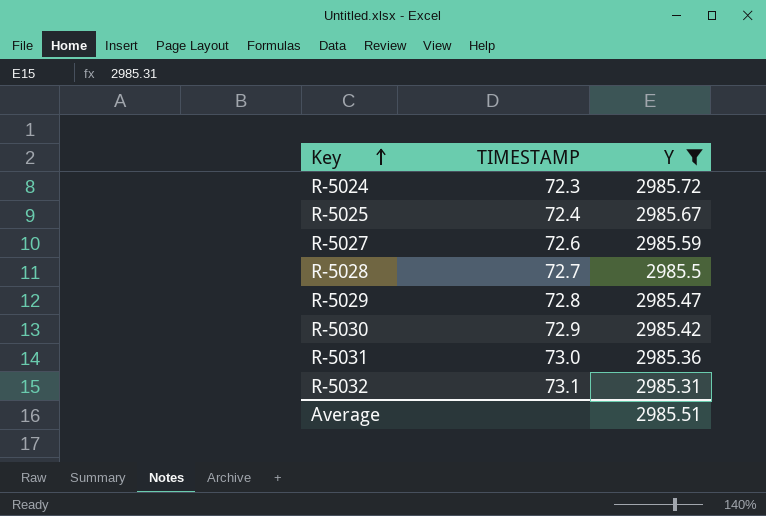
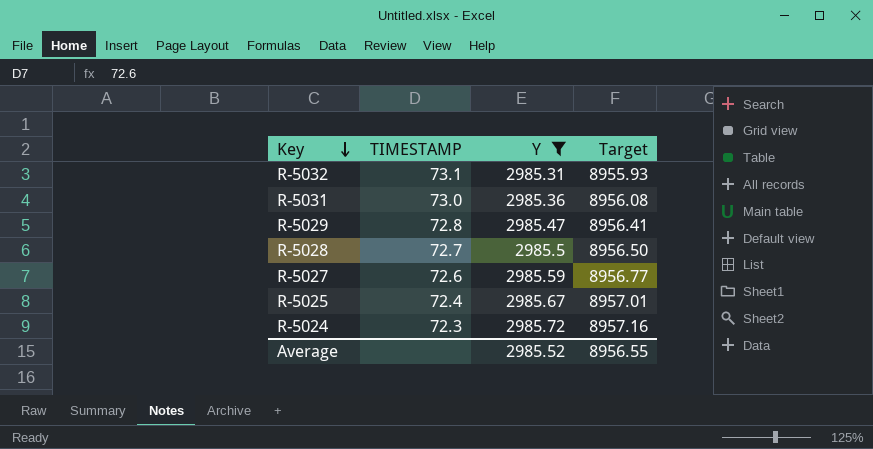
row order: Key ascending -> Key descending
column Target | formula: none -> [Y] * 3
row R-5030: 72.9 | 2985.42 -> none
Average | Y: 2985.51 -> 2985.52

